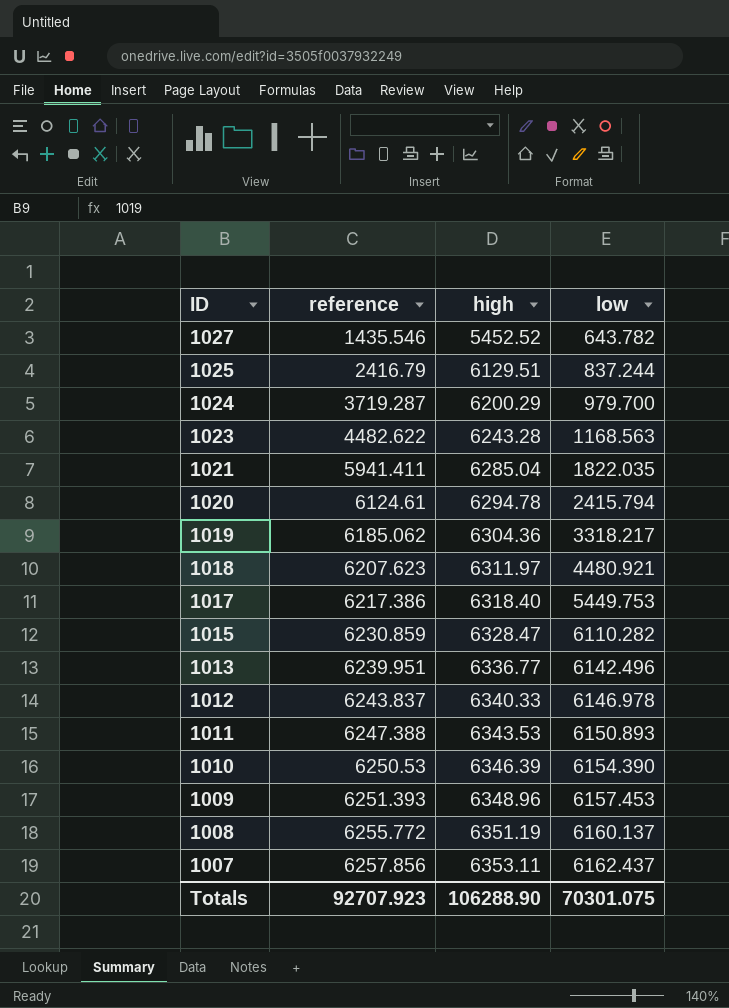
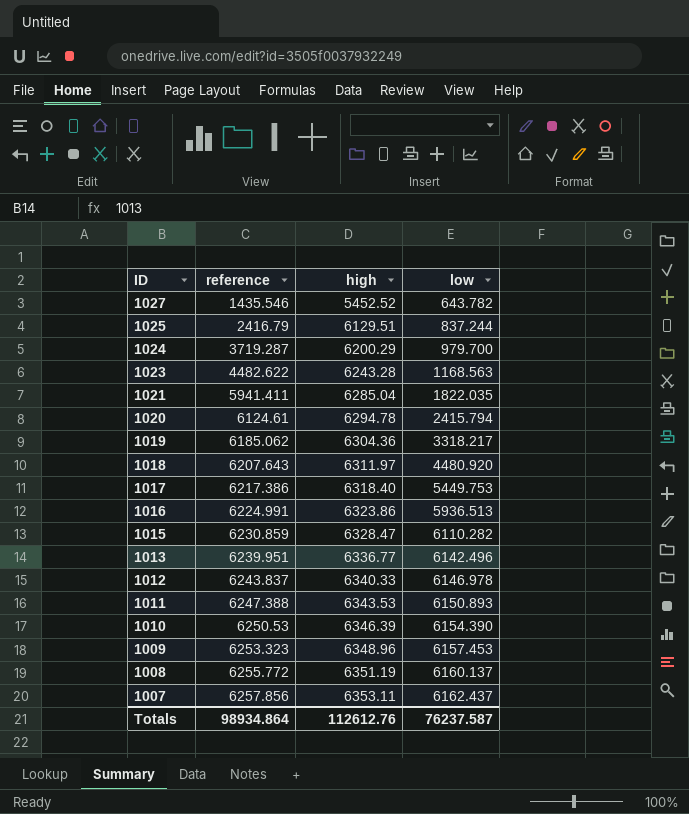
1018 | reference: 6207.623 -> 6207.643
1018 | low: 4480.921 -> 4480.920
row 1016: none -> 6224.991 | 6323.86 | 5936.513
1009 | reference: 6251.393 -> 6253.323
Totals | reference: 92707.923 -> 98934.864
Totals | high: 106288.90 -> 112612.76
Totals | low: 70301.075 -> 76237.587

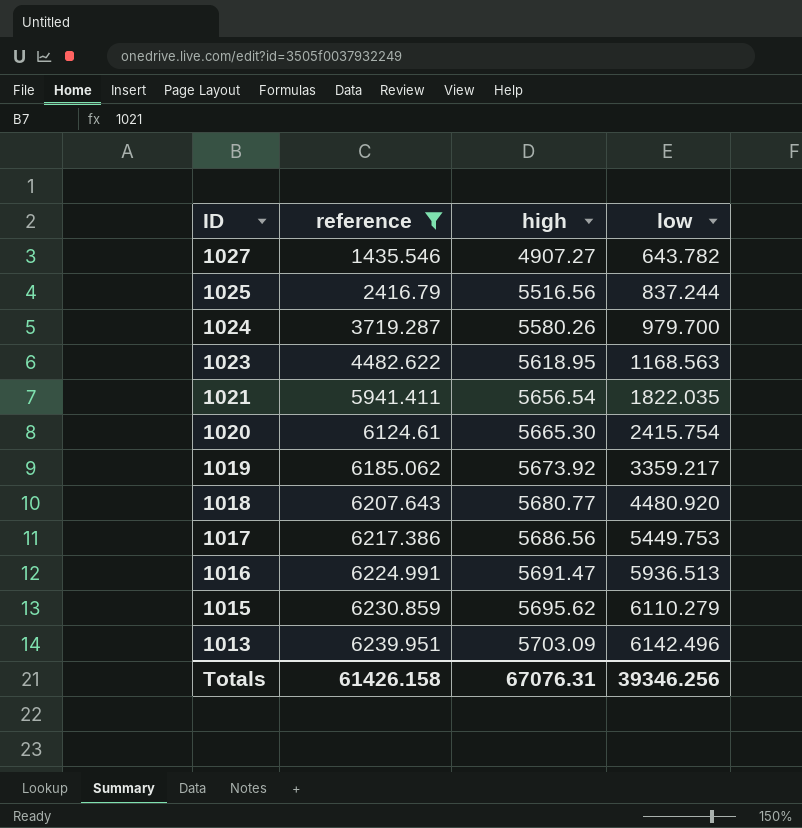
filter: none -> reference <= 6239.951
1027 | high: 5452.52 -> 4907.27
1025 | high: 6129.51 -> 5516.56
1024 | high: 6200.29 -> 5580.26
1023 | high: 6243.28 -> 5618.95
1021 | high: 6285.04 -> 5656.54
1020 | high: 6294.78 -> 5665.30
1020 | low: 2415.794 -> 2415.754
1019 | high: 6304.36 -> 5673.92
1019 | low: 3318.217 -> 3359.217
1018 | high: 6311.97 -> 5680.77
1017 | high: 6318.40 -> 5686.56
1016 | high: 6323.86 -> 5691.47
1015 | high: 6328.47 -> 5695.62
1015 | low: 6110.282 -> 6110.279
1013 | high: 6336.77 -> 5703.09
Totals | reference: 98934.864 -> 61426.158
Totals | high: 112612.76 -> 67076.31
Totals | low: 76237.587 -> 39346.256

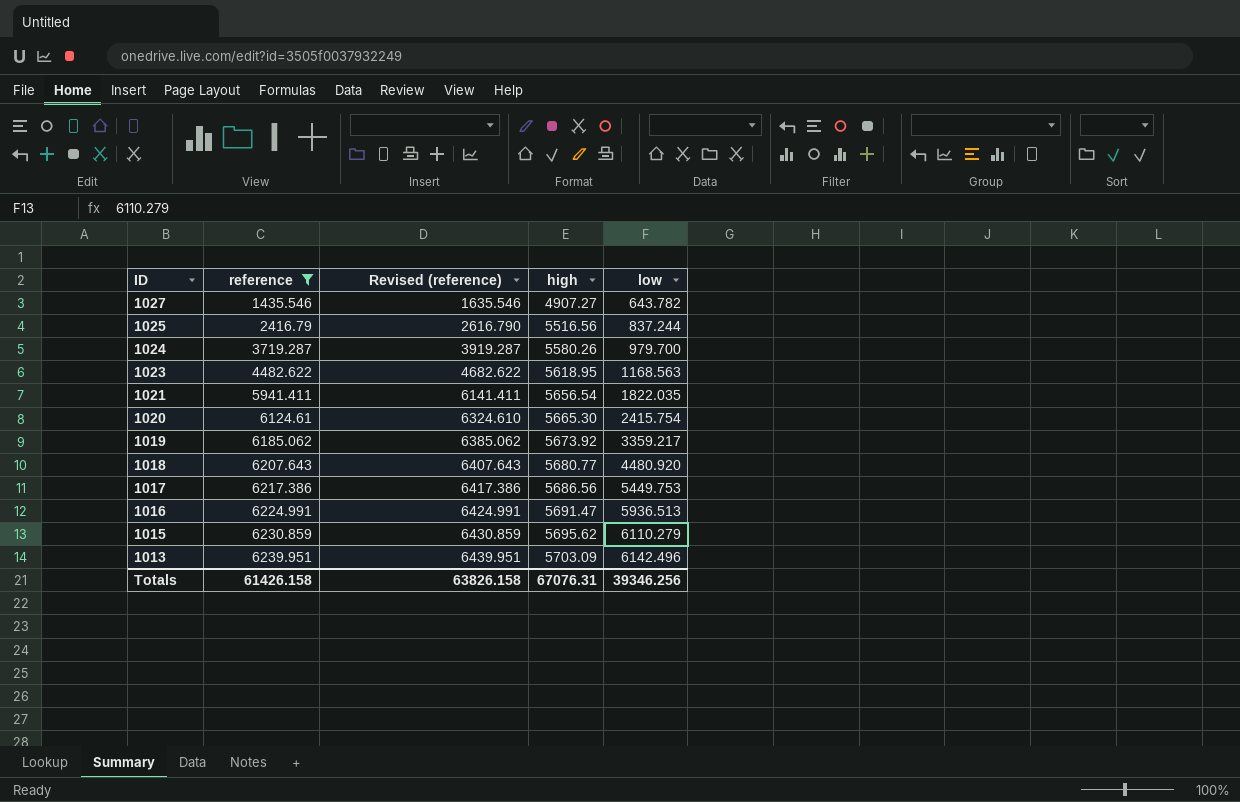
column Revised (reference) | formula: none -> [reference] + 200

